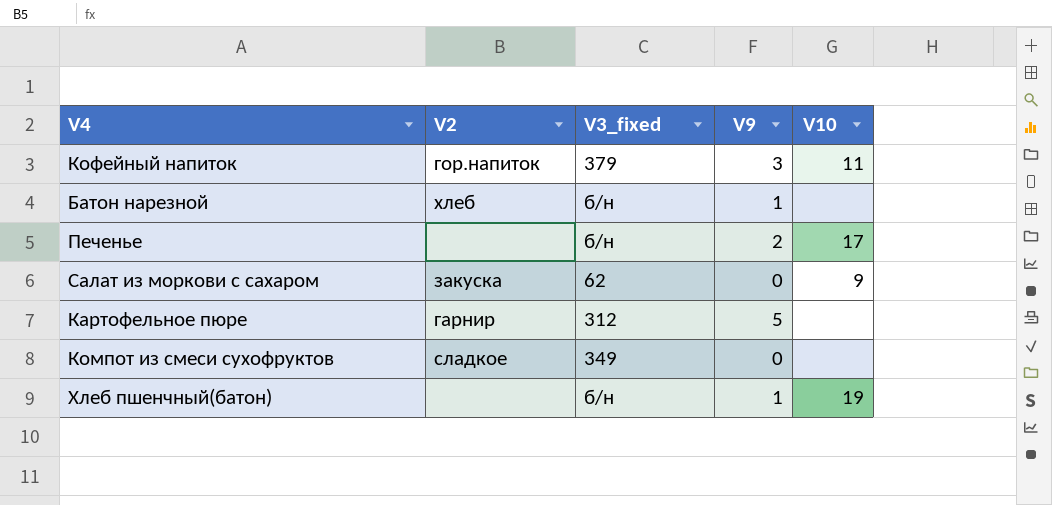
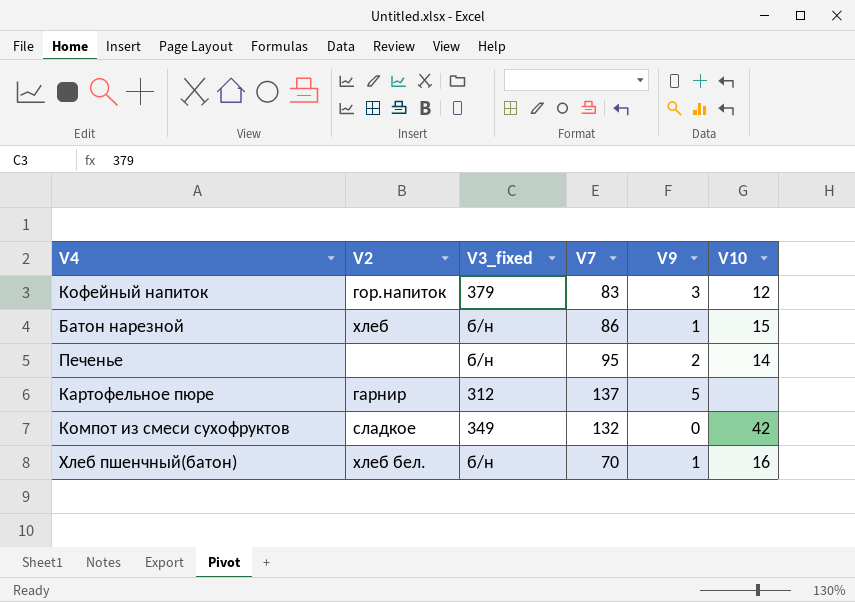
column V7 | position: none -> 4
row Салат из моркови с сахаром: закуска | 62 | 0 | 9 -> none
Кофейный напиток | V10: 11 -> 12
Батон нарезной | V10: none -> 15
Печенье | V10: 17 -> 14
Компот из смеси сухофруктов | V10: none -> 42
Хлеб пшенчный(батон) | V2: none -> хлеб бел.
Хлеб пшенчный(батон) | V10: 19 -> 16

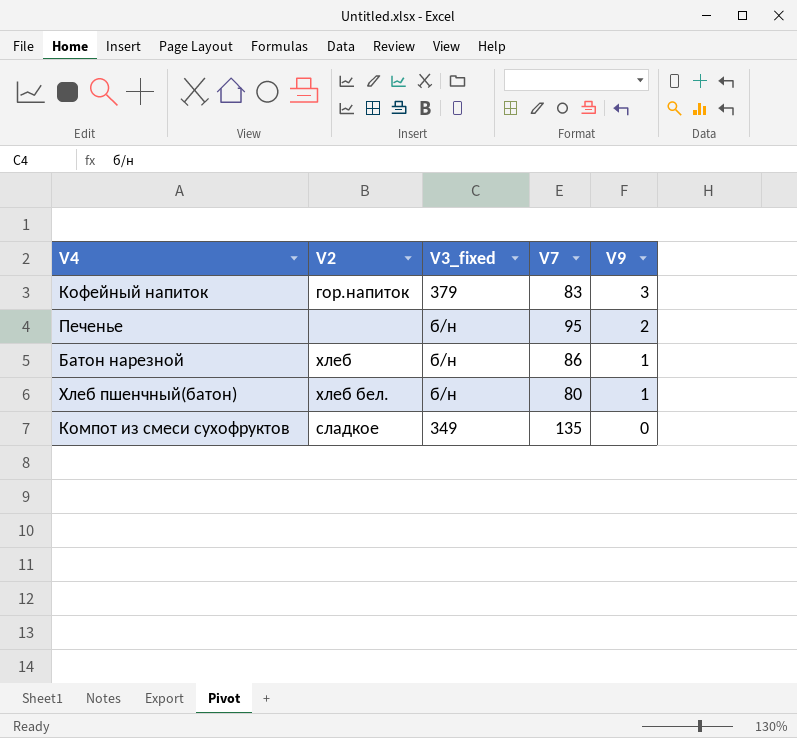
row order: none -> V9 descending
column V10 | position: 6 -> none
row Картофельное пюре: гарнир | 312 | 137 | 5 | none -> none
Хлеб пшенчный(батон) | V7: 70 -> 80
Компот из смеси сухофруктов | V7: 132 -> 135

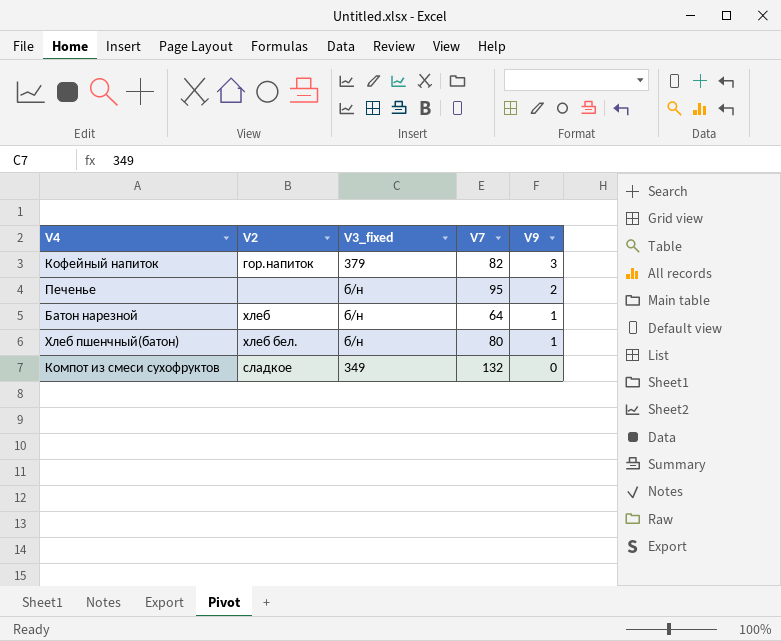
Кофейный напиток | V7: 83 -> 82
Батон нарезной | V7: 86 -> 64
Компот из смеси сухофруктов | V7: 135 -> 132

